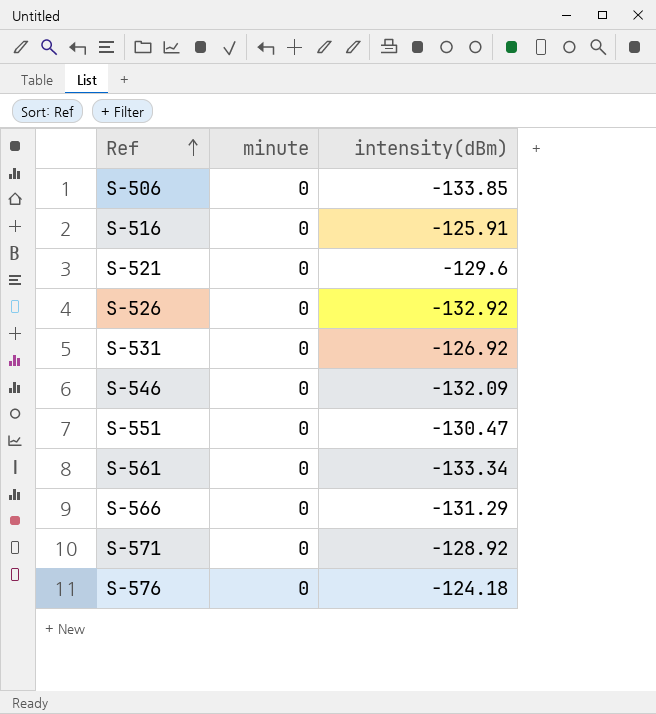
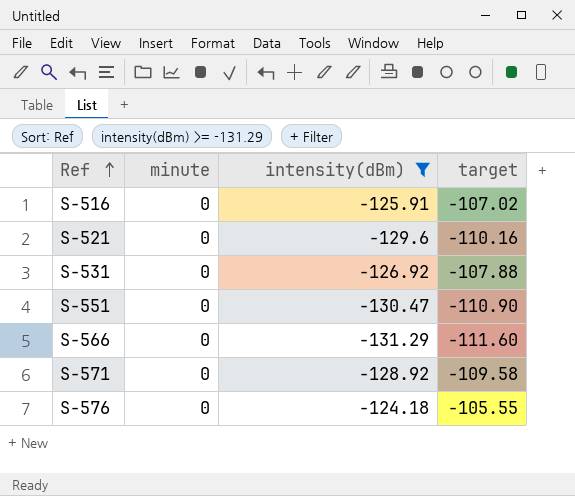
filter: none -> intensity(dBm) >= -131.29
column target | formula: none -> [intensity(dBm)] * 0.85

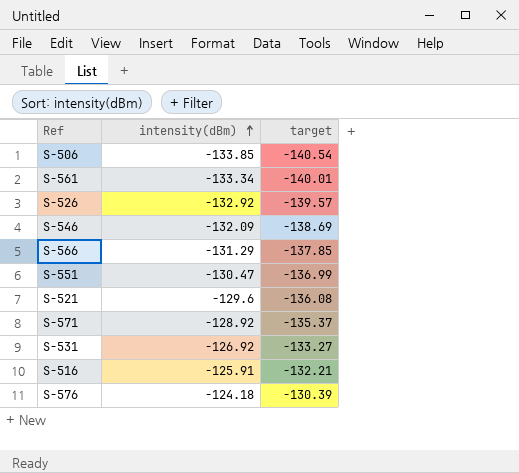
filter: intensity(dBm) >= -131.29 -> none
row order: Ref ascending -> intensity(dBm) ascending
column minute | position: 2 -> none
column target | formula: [intensity(dBm)] * 0.85 -> [intensity(dBm)] * 1.05

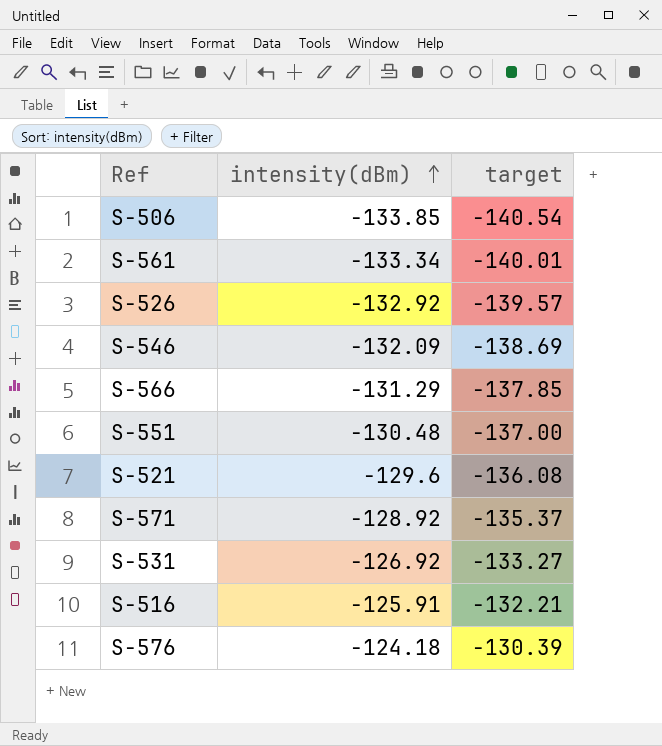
S-551 | intensity(dBm): -130.47 -> -130.48
S-551 | target: -136.99 -> -137.00

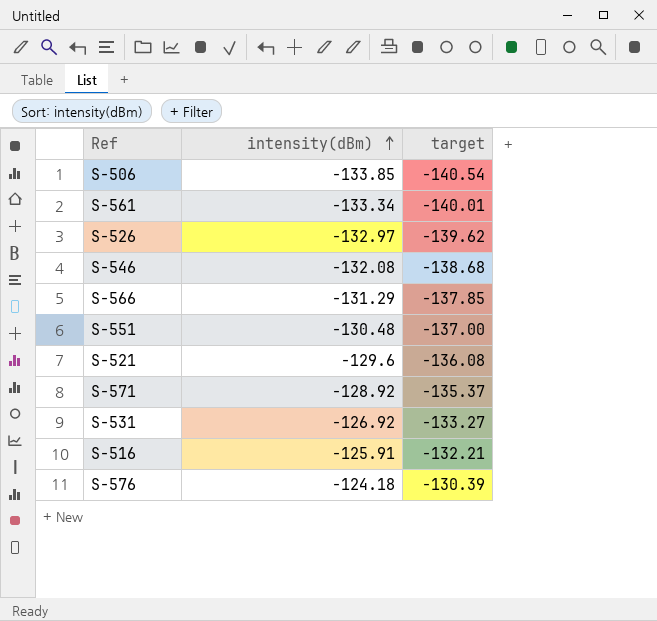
S-526 | intensity(dBm): -132.92 -> -132.97
S-526 | target: -139.57 -> -139.62
S-546 | intensity(dBm): -132.09 -> -132.08
S-546 | target: -138.69 -> -138.68

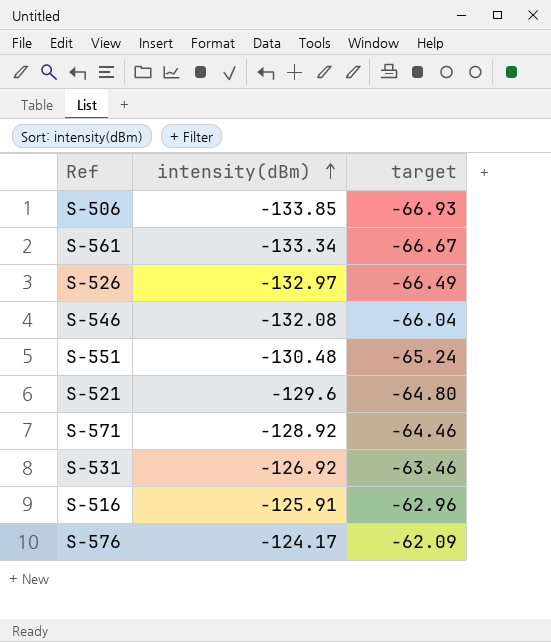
column target | formula: [intensity(dBm)] * 1.05 -> [intensity(dBm)] * 0.5
row S-566: -131.29 | -137.85 -> none
S-576 | intensity(dBm): -124.18 -> -124.17

